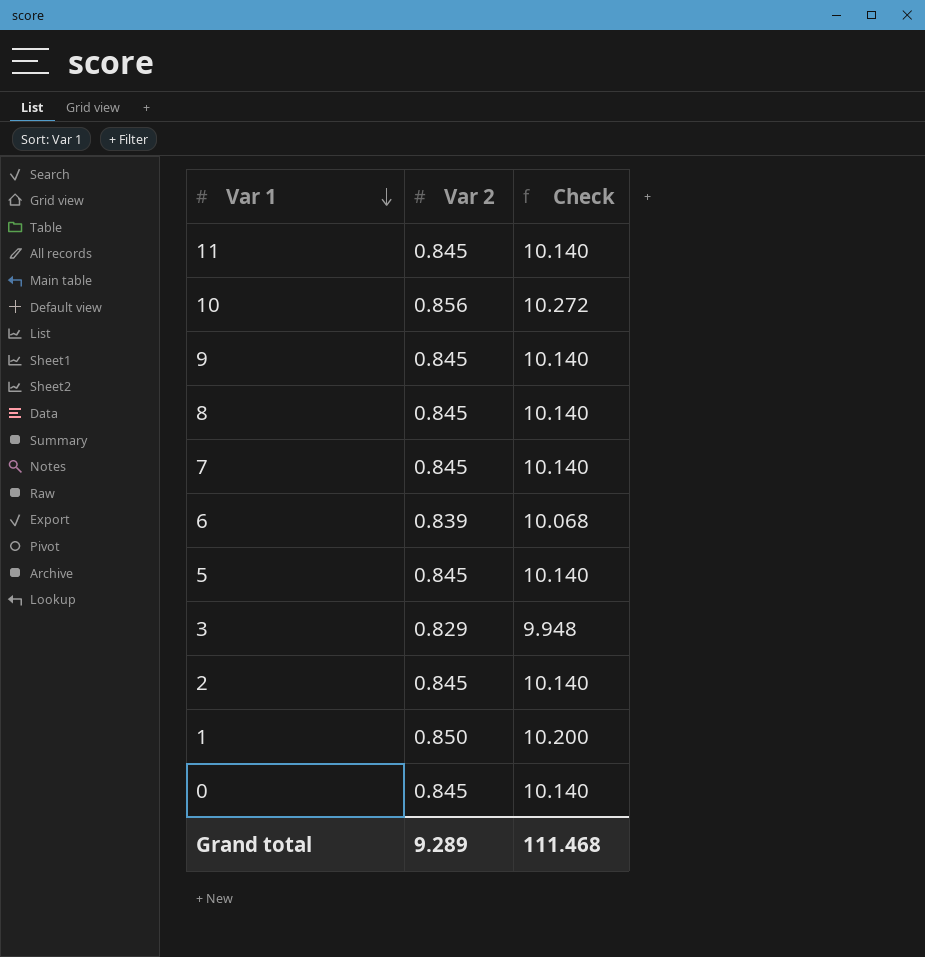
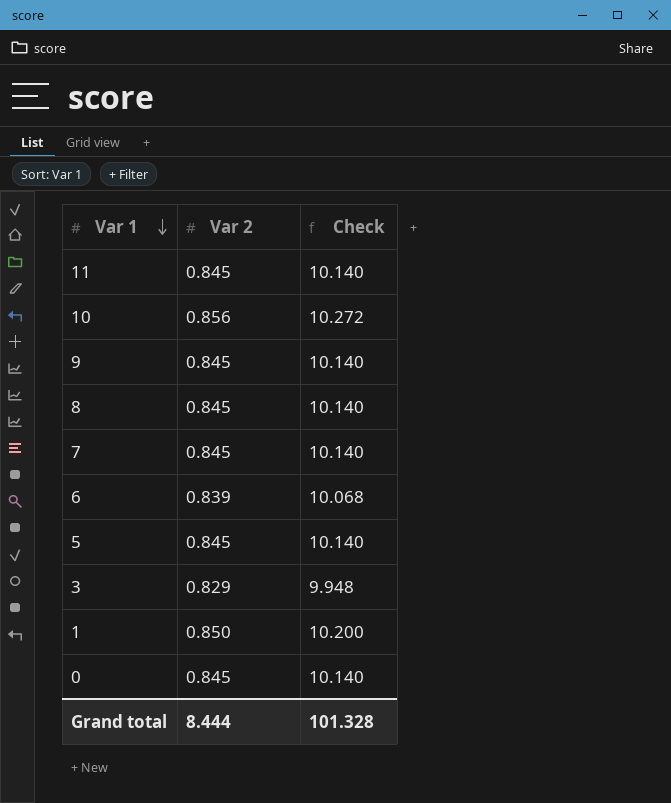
row 2: 0.845 | 10.140 -> none
Grand total | Var 2: 9.289 -> 8.444
Grand total | Check: 111.468 -> 101.328

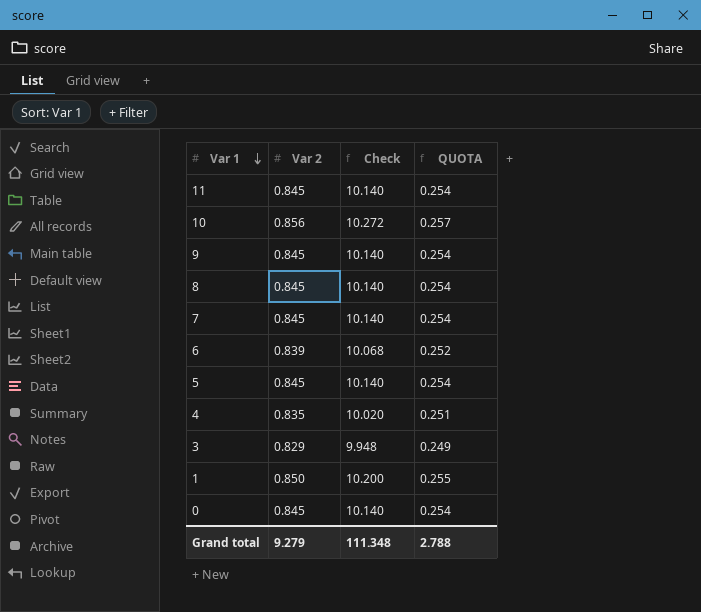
column QUOTA | formula: none -> [Var 2] * 0.3
row 4: none -> 0.835 | 10.020 | 0.251
Grand total | Var 2: 8.444 -> 9.279
Grand total | Check: 101.328 -> 111.348

